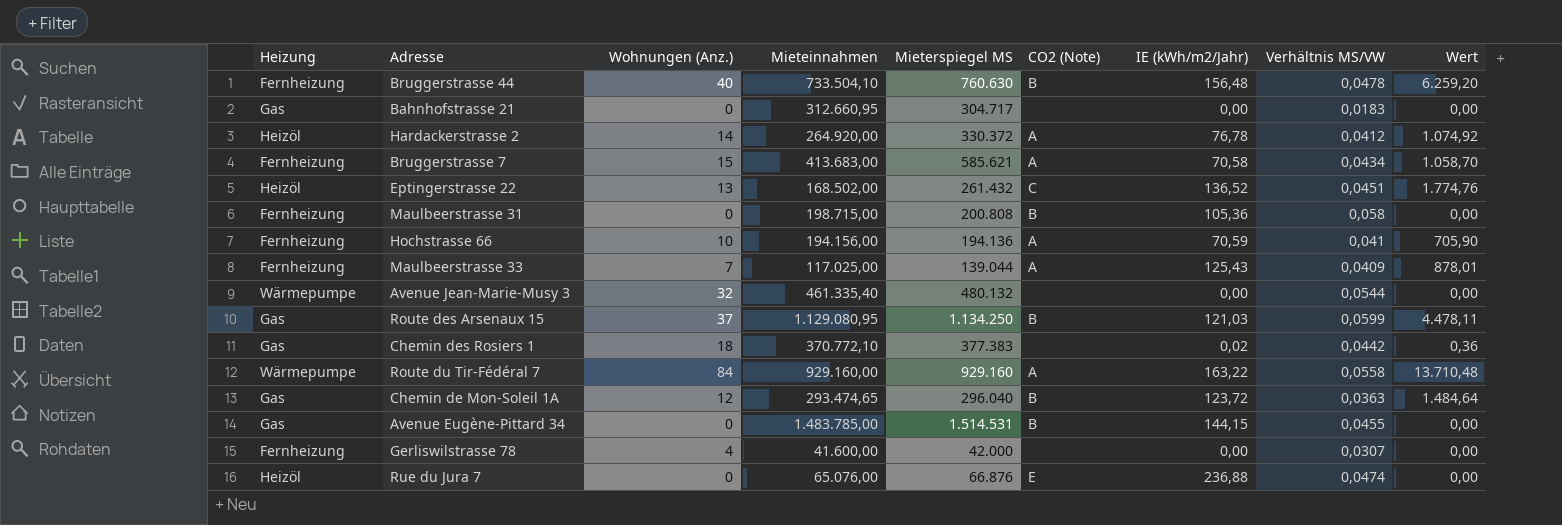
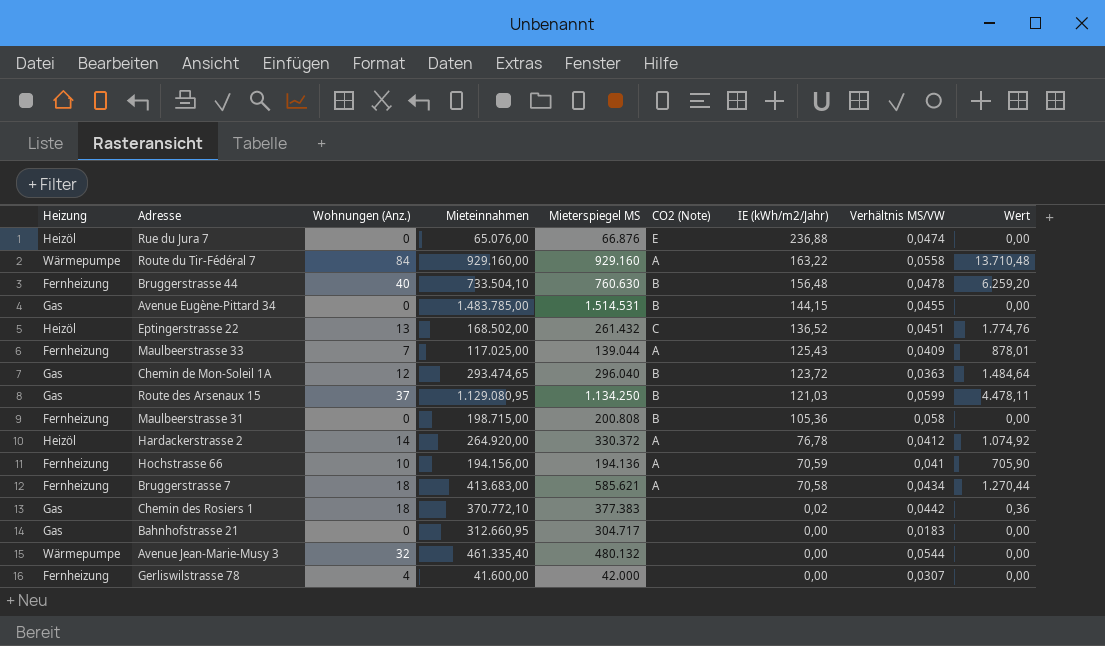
row order: none -> IE (kWh/m2/Jahr) descending
Bruggerstrasse 7 | Wohnungen (Anz.): 15 -> 18
Bruggerstrasse 7 | Wert: 1.058,70 -> 1.270,44

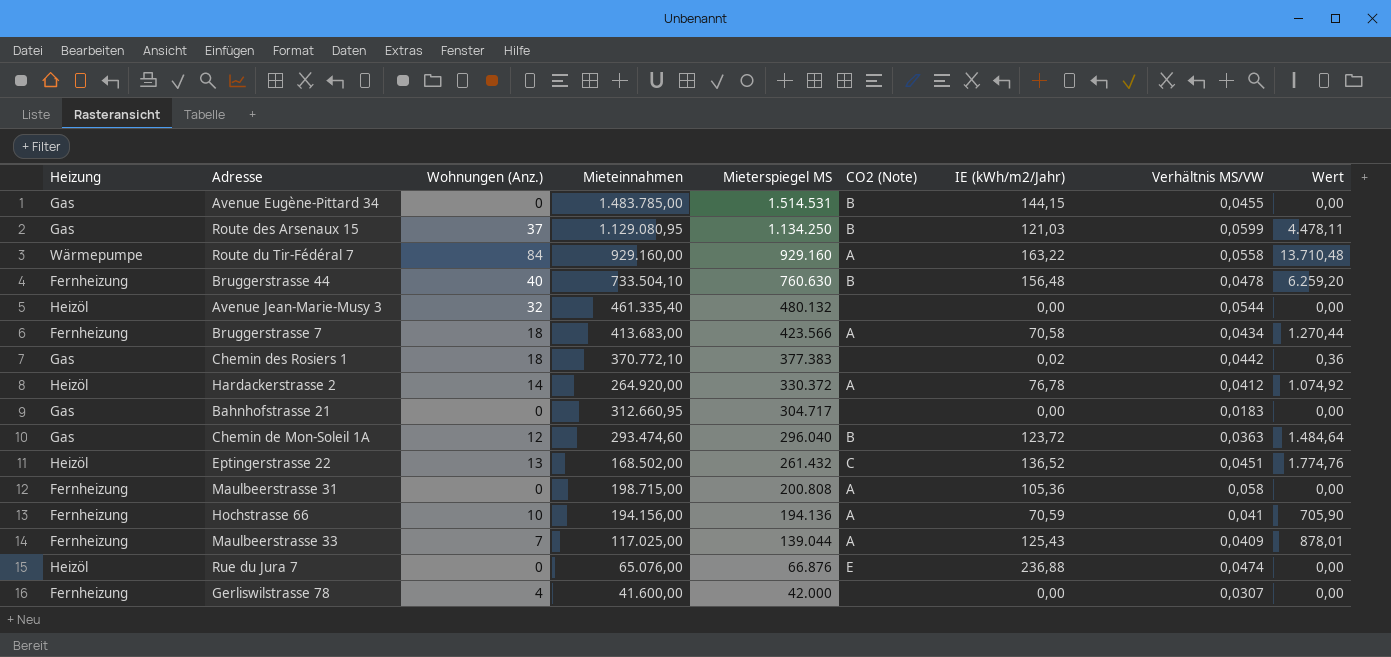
row order: IE (kWh/m2/Jahr) descending -> Mieterspiegel MS descending
Avenue Jean-Marie-Musy 3 | Heizung: Wärmepumpe -> Heizöl
Bruggerstrasse 7 | Mieterspiegel MS: 585.621 -> 423.566
Chemin de Mon-Soleil 1A | Mieteinnahmen: 293.474,65 -> 293.474,60
Maulbeerstrasse 31 | CO2 (Note): B -> A

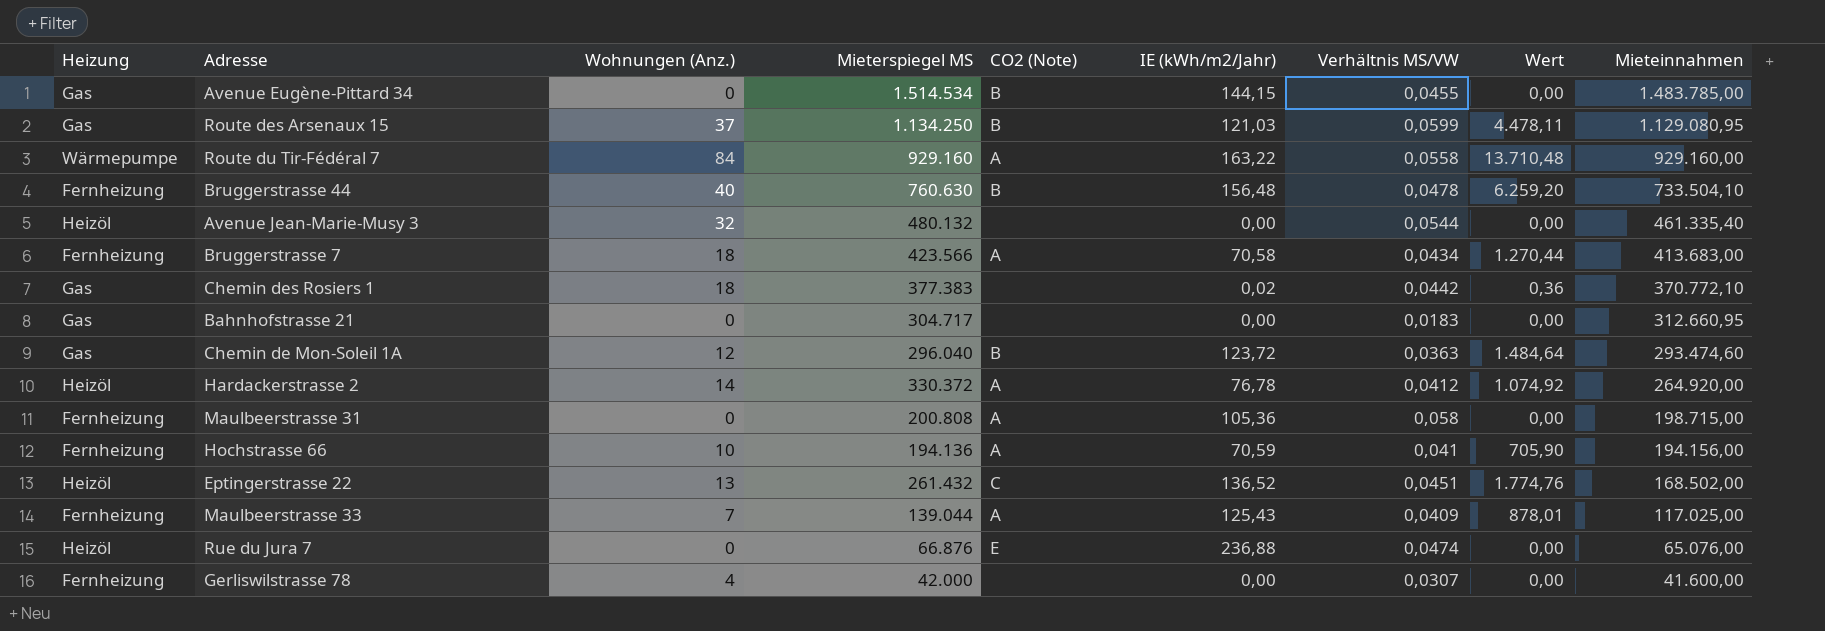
row order: Mieterspiegel MS descending -> Mieteinnahmen descending
column Mieteinnahmen | position: 4 -> 9
Avenue Eugène-Pittard 34 | Mieterspiegel MS: 1.514.531 -> 1.514.534

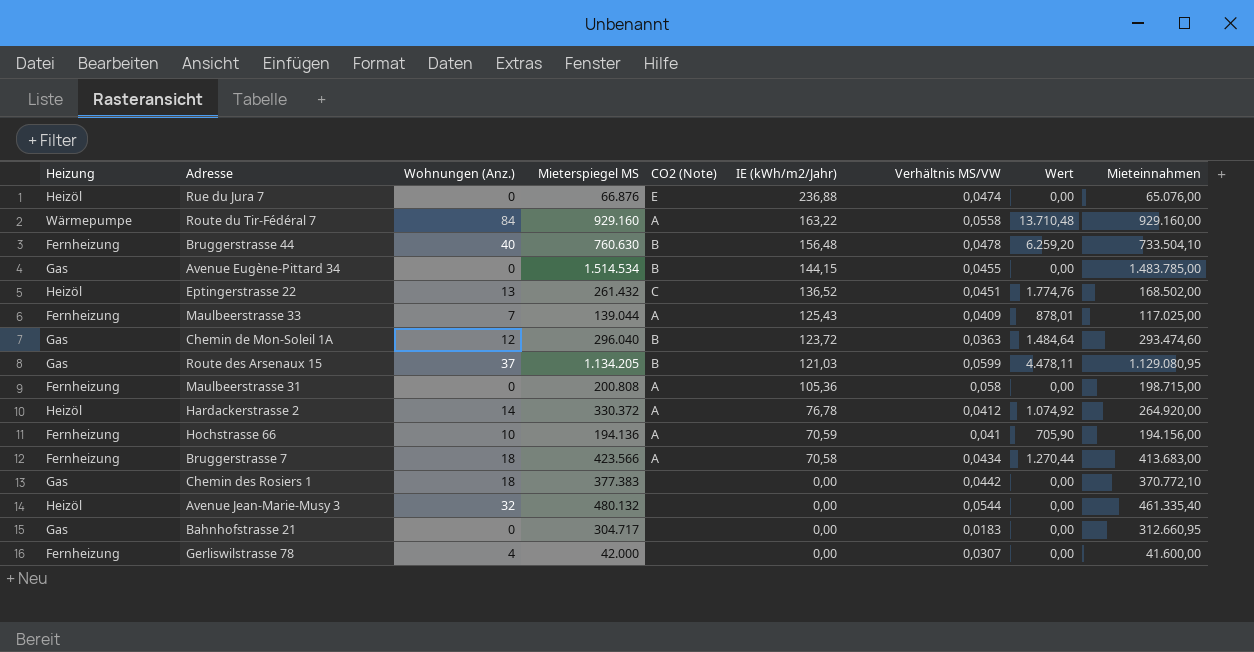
row order: Mieteinnahmen descending -> IE (kWh/m2/Jahr) descending
Route des Arsenaux 15 | Mieterspiegel MS: 1.134.250 -> 1.134.205
Chemin des Rosiers 1 | IE (kWh/m2/Jahr): 0,02 -> 0,00
Chemin des Rosiers 1 | Wert: 0,36 -> 0,00

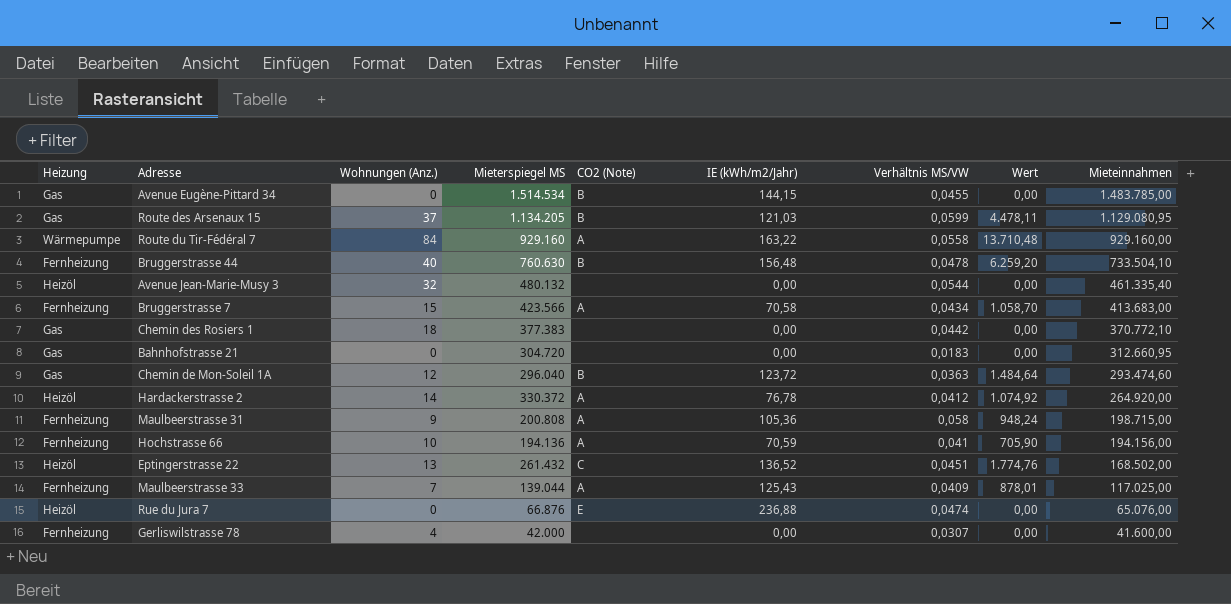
row order: IE (kWh/m2/Jahr) descending -> Mieteinnahmen descending
Bruggerstrasse 7 | Wohnungen (Anz.): 18 -> 15
Bruggerstrasse 7 | Wert: 1.270,44 -> 1.058,70
Bahnhofstrasse 21 | Mieterspiegel MS: 304.717 -> 304.720
Maulbeerstrasse 31 | Wohnungen (Anz.): 0 -> 9
Maulbeerstrasse 31 | Wert: 0,00 -> 948,24

